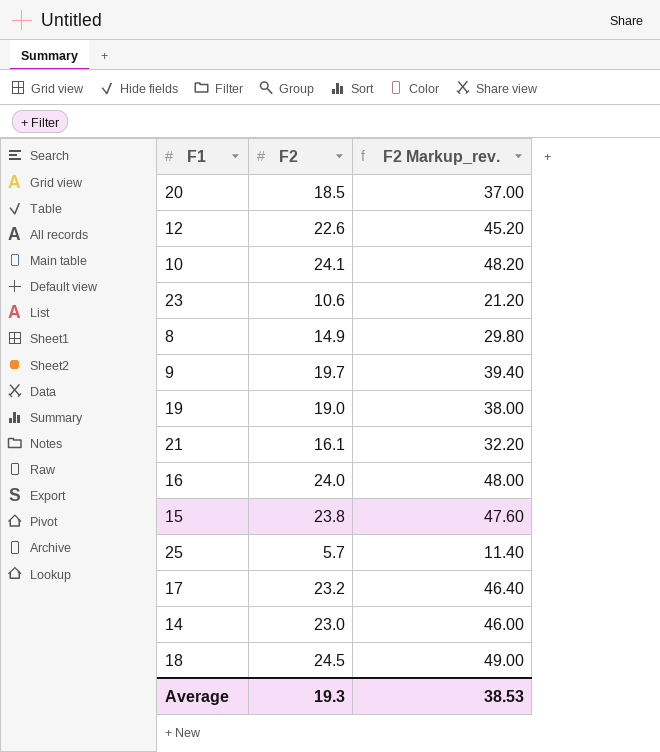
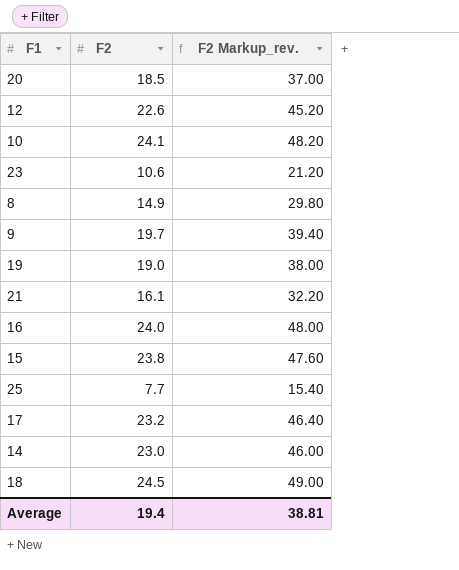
25 | F2: 5.7 -> 7.7
25 | F2 Markup_rev.: 11.40 -> 15.40
Average | F2: 19.3 -> 19.4
Average | F2 Markup_rev.: 38.53 -> 38.81

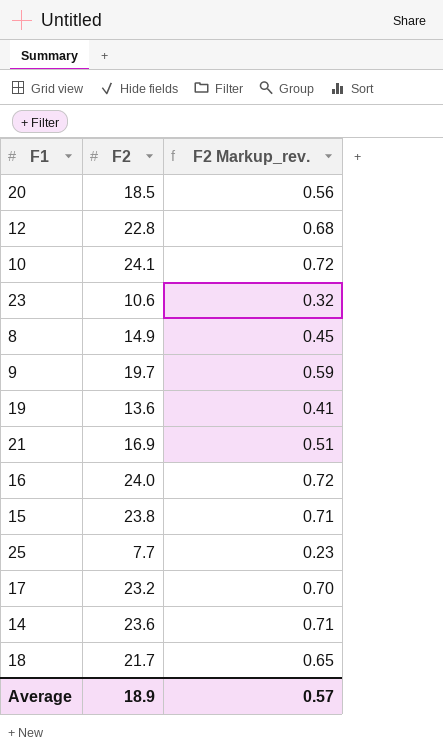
column F2 Markup_rev. | formula: [F2] * 2 -> [F2] * 0.03
12 | F2: 22.6 -> 22.8
19 | F2: 19.0 -> 13.6
21 | F2: 16.1 -> 16.9
14 | F2: 23.0 -> 23.6
18 | F2: 24.5 -> 21.7
Average | F2: 19.4 -> 18.9
Average | F2 Markup_rev.: 38.81 -> 0.57

